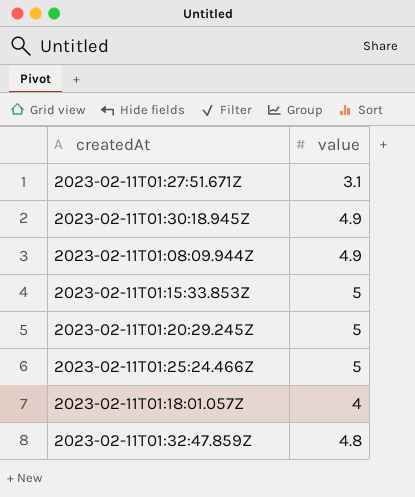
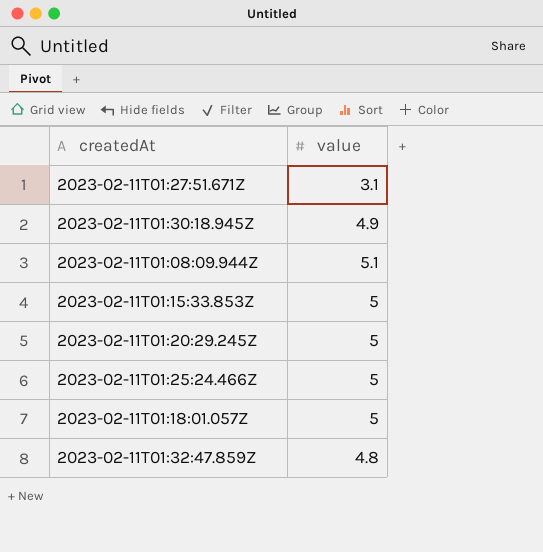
2023-02-11T01:08:09.944Z | value: 4.9 -> 5.1
2023-02-11T01:18:01.057Z | value: 4 -> 5

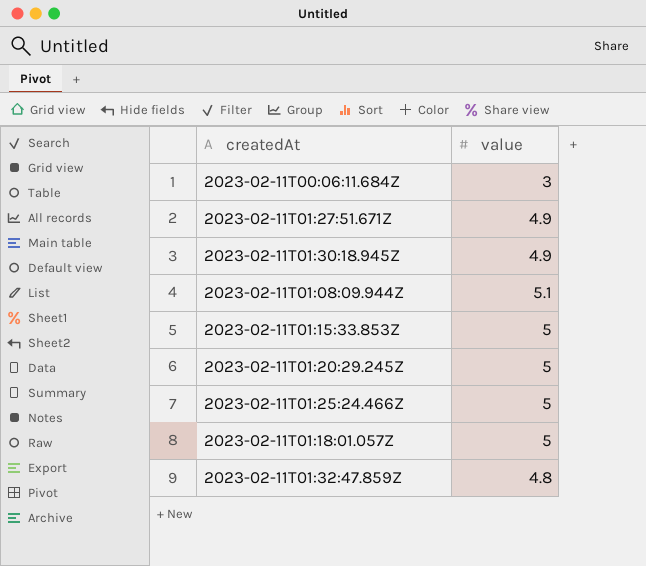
row 2023-02-11T00:06:11.684Z: none -> 3
2023-02-11T01:27:51.671Z | value: 3.1 -> 4.9

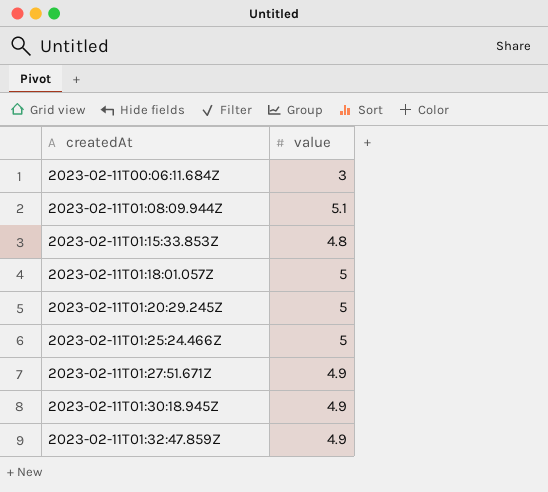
row order: none -> createdAt ascending
2023-02-11T01:15:33.853Z | value: 5 -> 4.8
2023-02-11T01:32:47.859Z | value: 4.8 -> 4.9

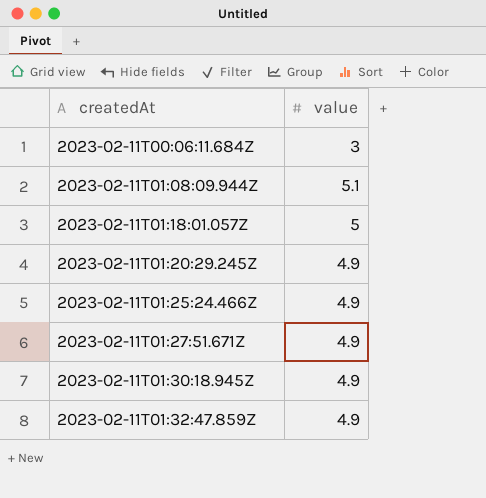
row 2023-02-11T01:15:33.853Z: 4.8 -> none
2023-02-11T01:20:29.245Z | value: 5 -> 4.9
2023-02-11T01:25:24.466Z | value: 5 -> 4.9

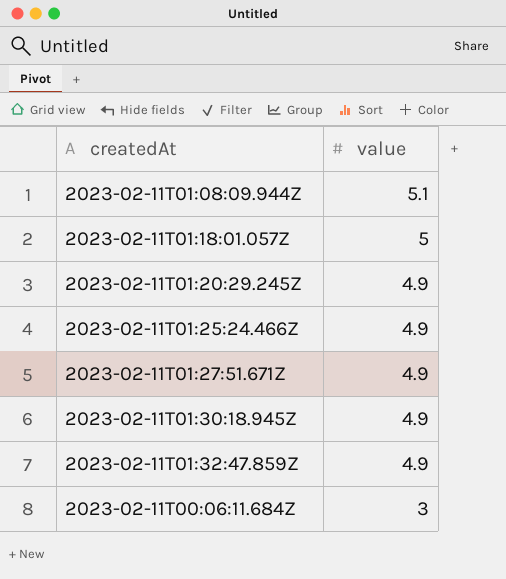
row order: createdAt ascending -> value descending

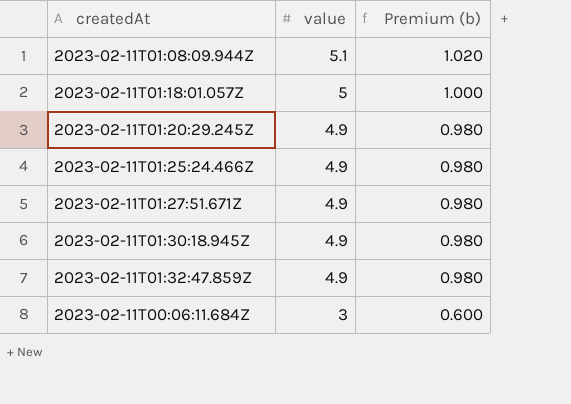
column Premium (b) | formula: none -> [value] * 0.2

